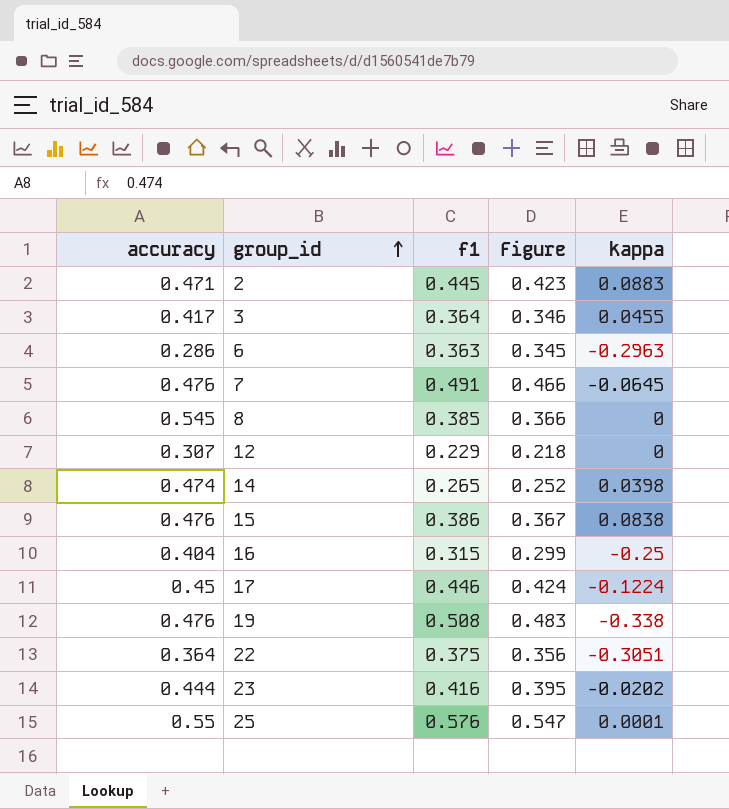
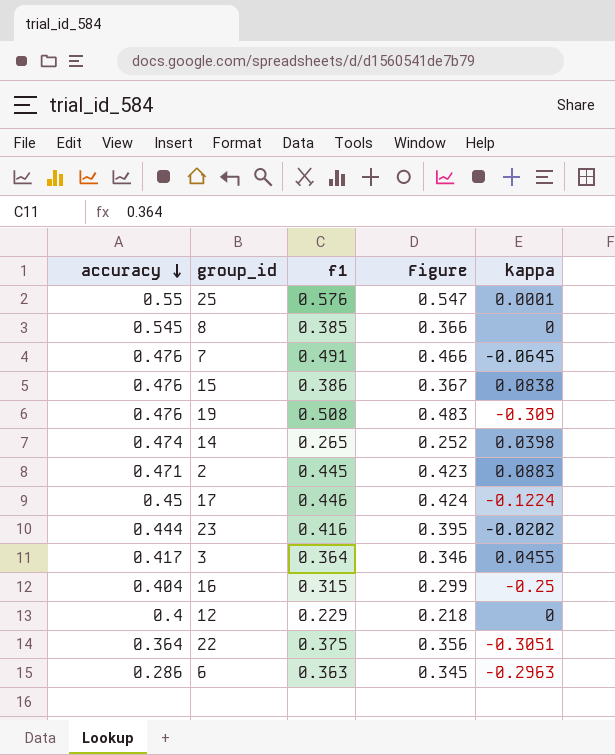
row order: group_id ascending -> accuracy descending
19 | kappa: -0.338 -> -0.309
12 | accuracy: 0.307 -> 0.4

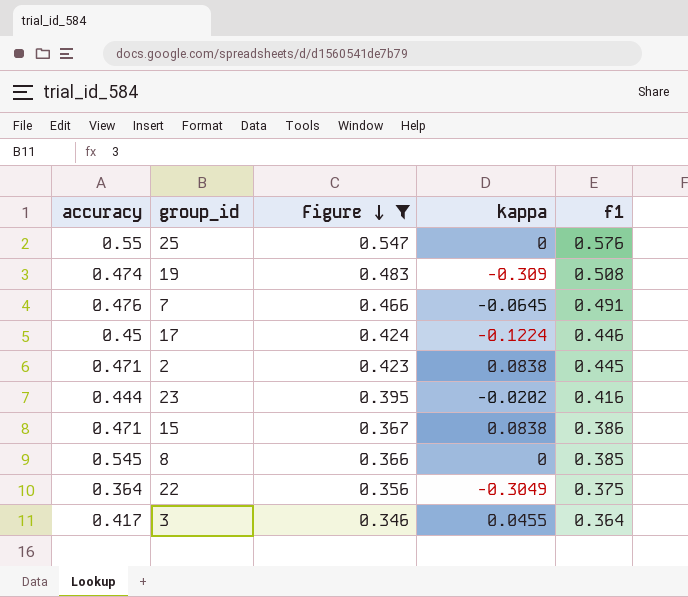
filter: none -> Figure >= 0.346
row order: accuracy descending -> Figure descending
column f1 | position: 3 -> 5
25 | kappa: 0.0001 -> 0
19 | accuracy: 0.476 -> 0.474
2 | kappa: 0.0883 -> 0.0838
15 | accuracy: 0.476 -> 0.471
22 | kappa: -0.3051 -> -0.3049

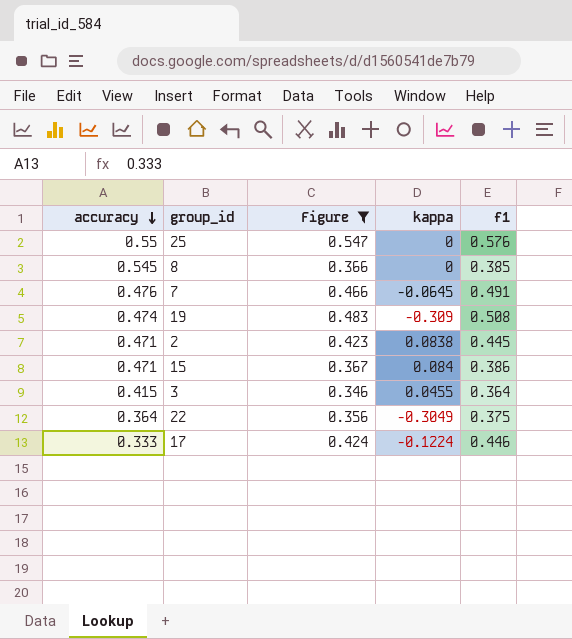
row order: Figure descending -> accuracy descending
row 23: 0.444 | 0.395 | -0.0202 | 0.416 -> none
15 | kappa: 0.0838 -> 0.084
3 | accuracy: 0.417 -> 0.415
17 | accuracy: 0.45 -> 0.333

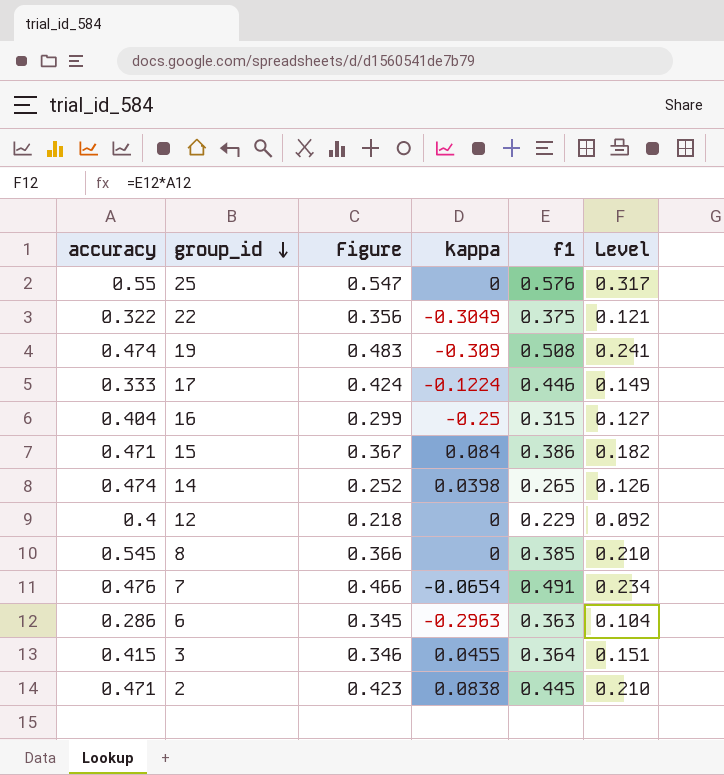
filter: Figure >= 0.346 -> none
row order: accuracy descending -> group_id descending
column Level | formula: none -> [accuracy] * [f1]
22 | accuracy: 0.364 -> 0.322
7 | kappa: -0.0645 -> -0.0654

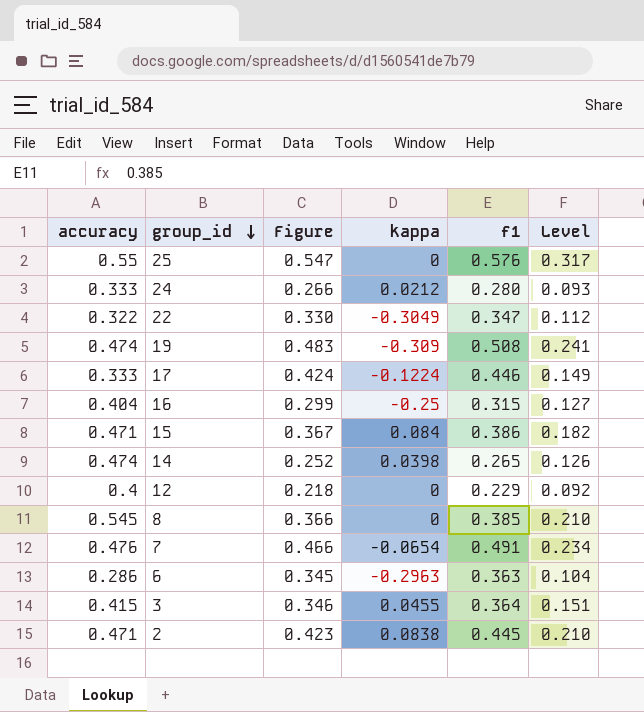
row 24: none -> 0.333 | 0.266 | 0.0212 | 0.280 | 0.093
22 | Figure: 0.356 -> 0.330
22 | f1: 0.375 -> 0.347
22 | Level: 0.121 -> 0.112

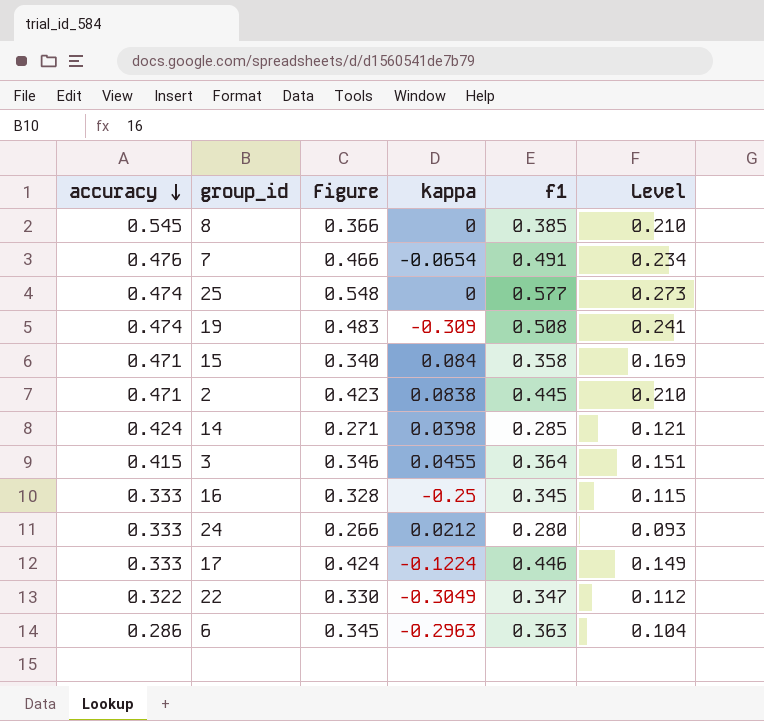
row order: group_id descending -> accuracy descending
row 12: 0.4 | 0.218 | 0 | 0.229 | 0.092 -> none
25 | accuracy: 0.55 -> 0.474
25 | Figure: 0.547 -> 0.548
25 | f1: 0.576 -> 0.577
25 | Level: 0.317 -> 0.273
15 | Figure: 0.367 -> 0.340
15 | f1: 0.386 -> 0.358
15 | Level: 0.182 -> 0.169
14 | accuracy: 0.474 -> 0.424
14 | Figure: 0.252 -> 0.271
14 | f1: 0.265 -> 0.285
14 | Level: 0.126 -> 0.121
16 | accuracy: 0.404 -> 0.333
16 | Figure: 0.299 -> 0.328
16 | f1: 0.315 -> 0.345
16 | Level: 0.127 -> 0.115

